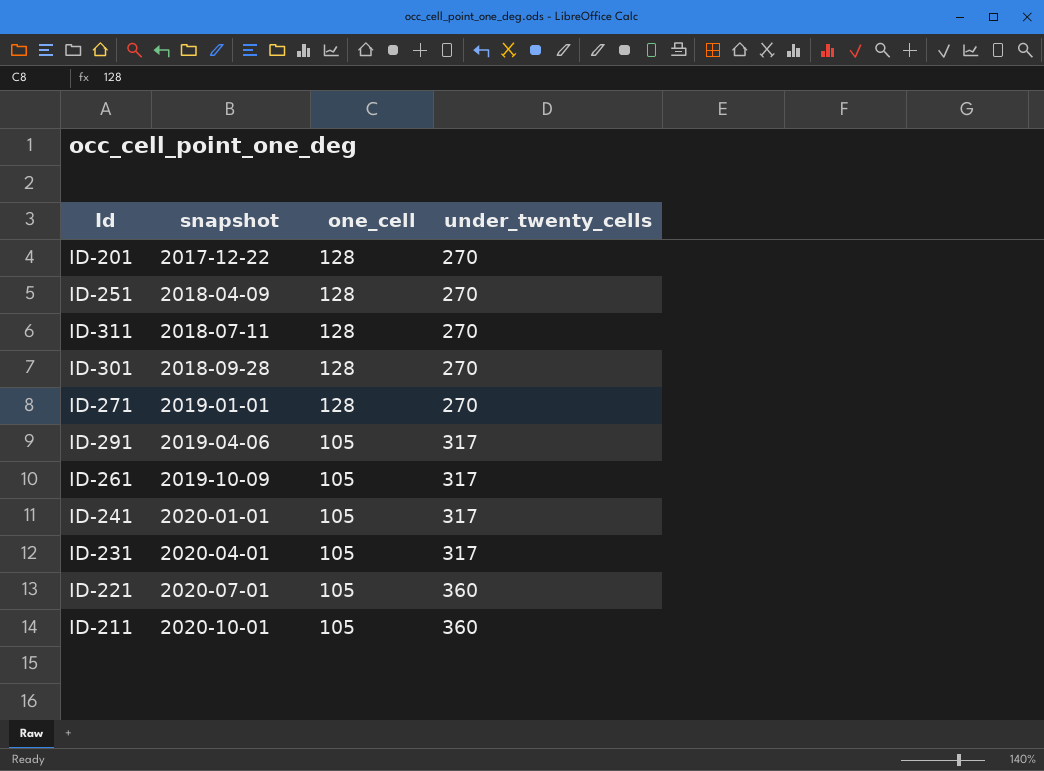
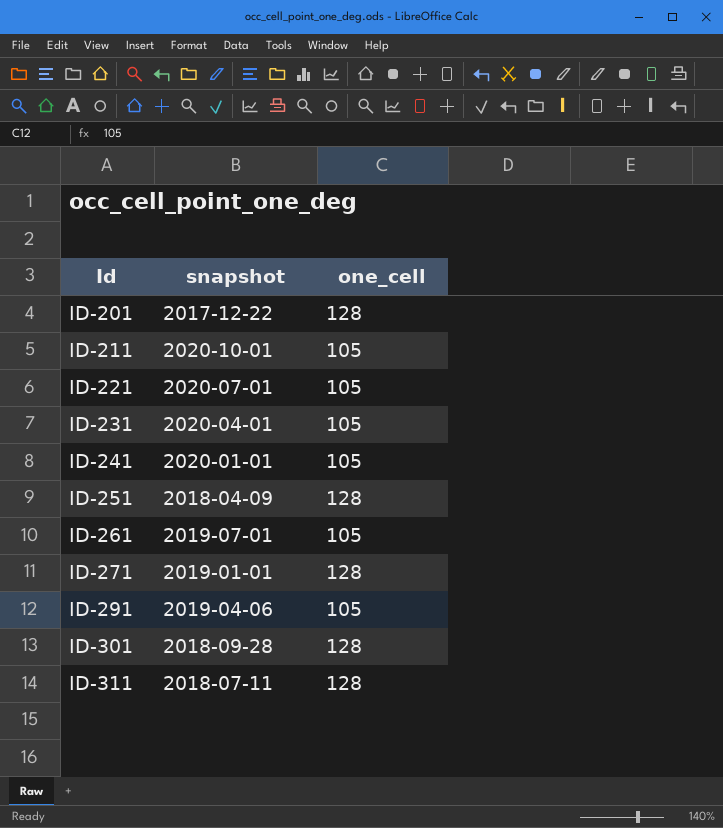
row order: snapshot ascending -> Id ascending
column under_twenty_cells | position: 4 -> none
ID-261 | snapshot: 2019-10-09 -> 2019-07-01

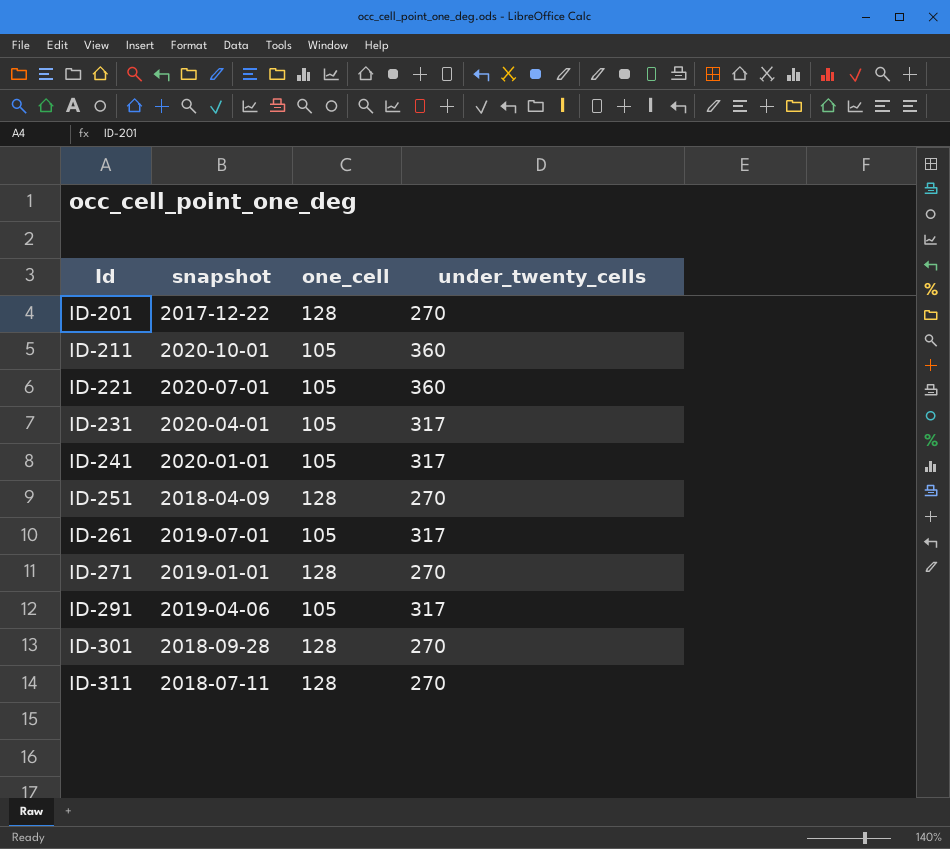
column under_twenty_cells | position: none -> 4

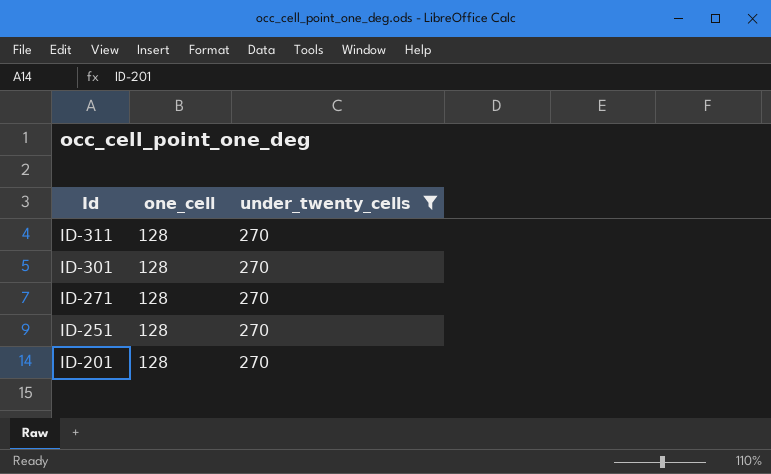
filter: none -> under_twenty_cells = 270
row order: Id ascending -> Id descending
column snapshot | position: 2 -> none

